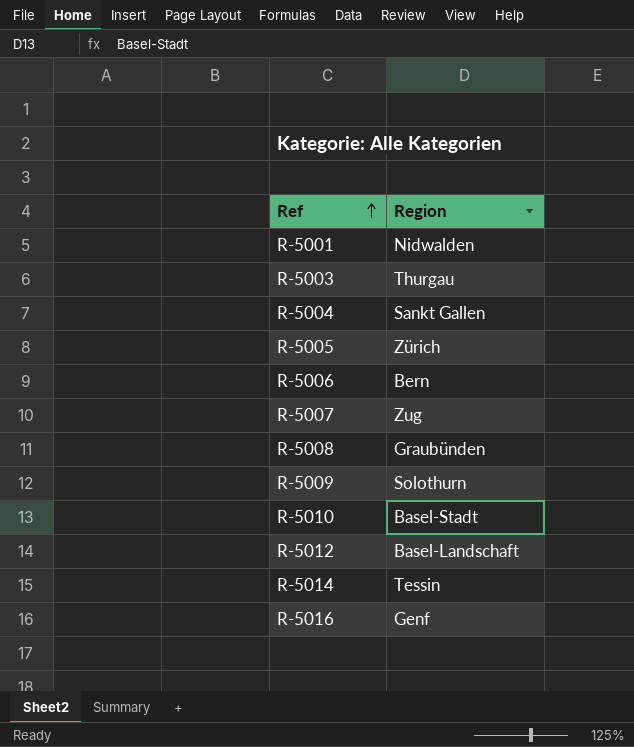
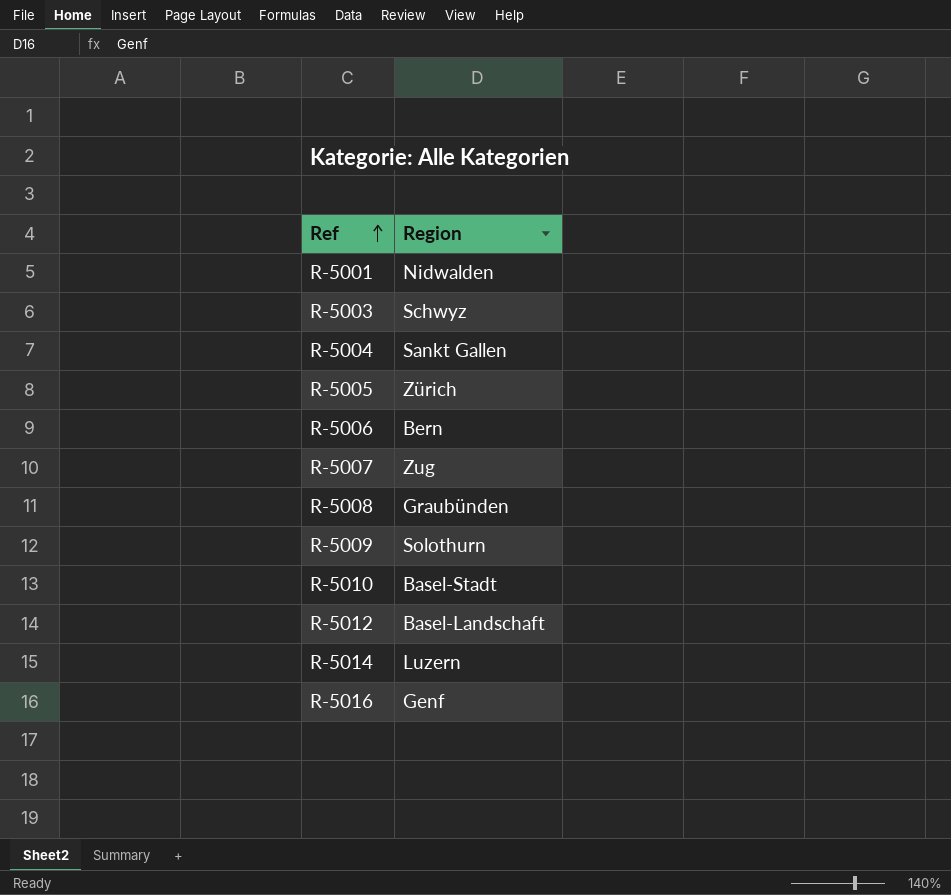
R-5003 | Region: Thurgau -> Schwyz
R-5014 | Region: Tessin -> Luzern

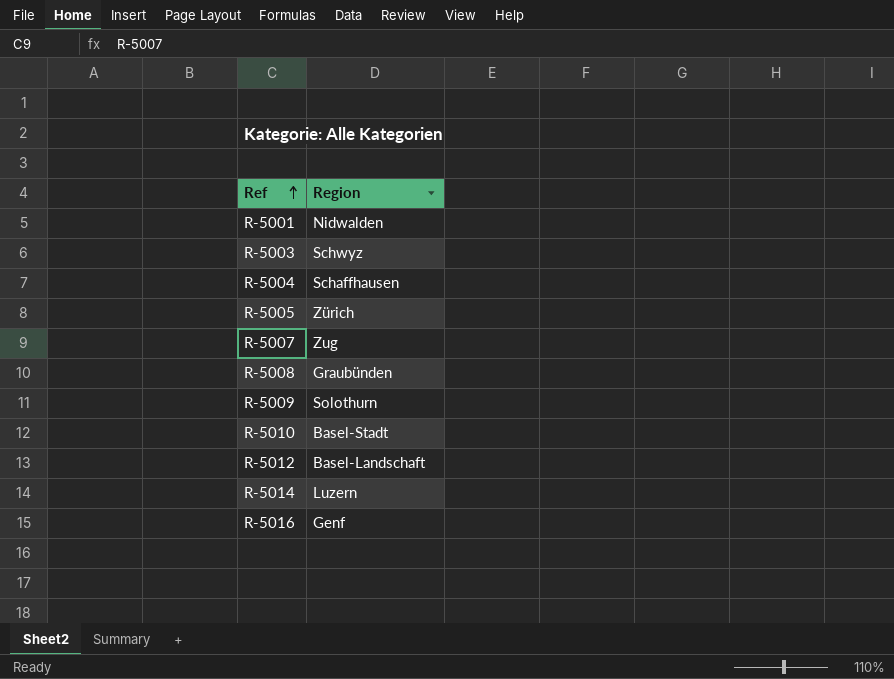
row R-5006: Bern -> none
R-5004 | Region: Sankt Gallen -> Schaffhausen

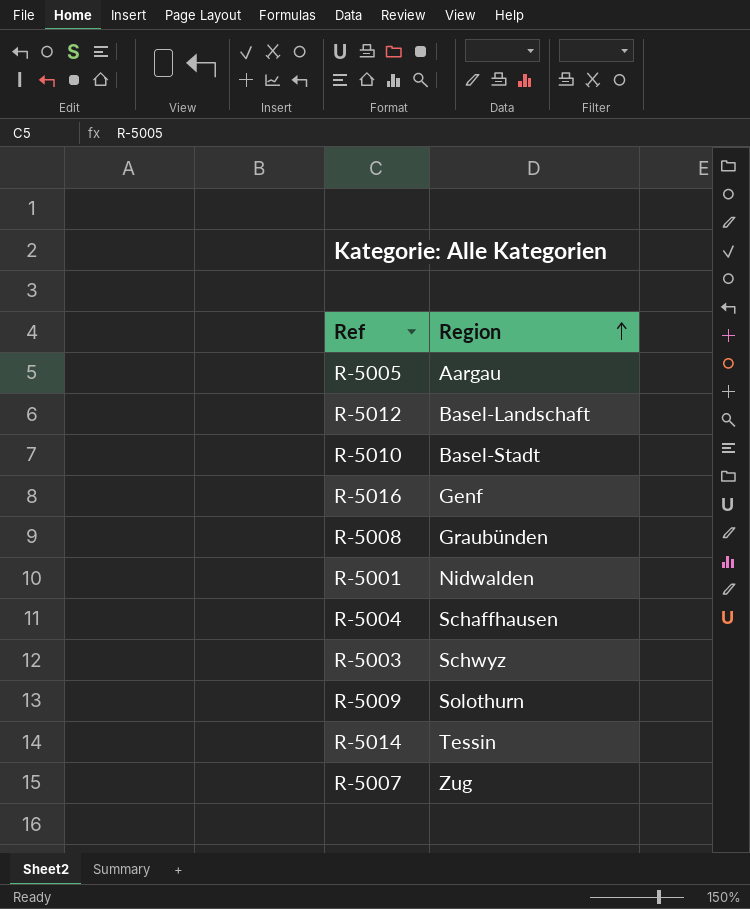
row order: Ref ascending -> Region ascending
R-5005 | Region: Zürich -> Aargau
R-5014 | Region: Luzern -> Tessin

